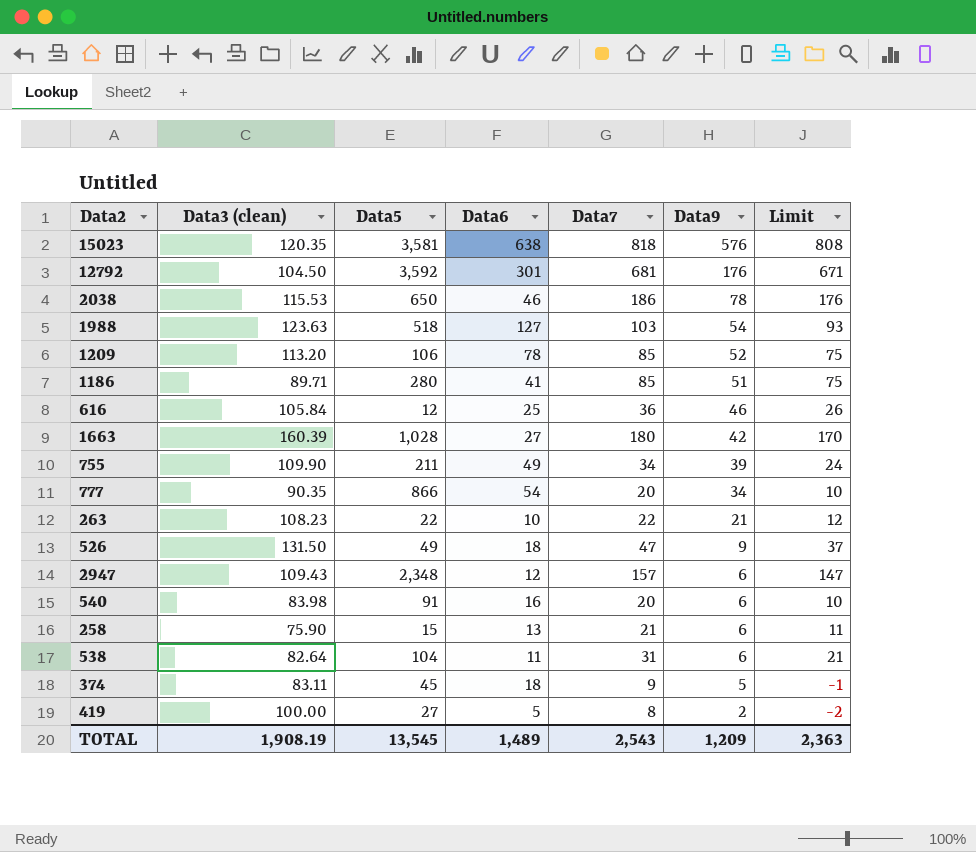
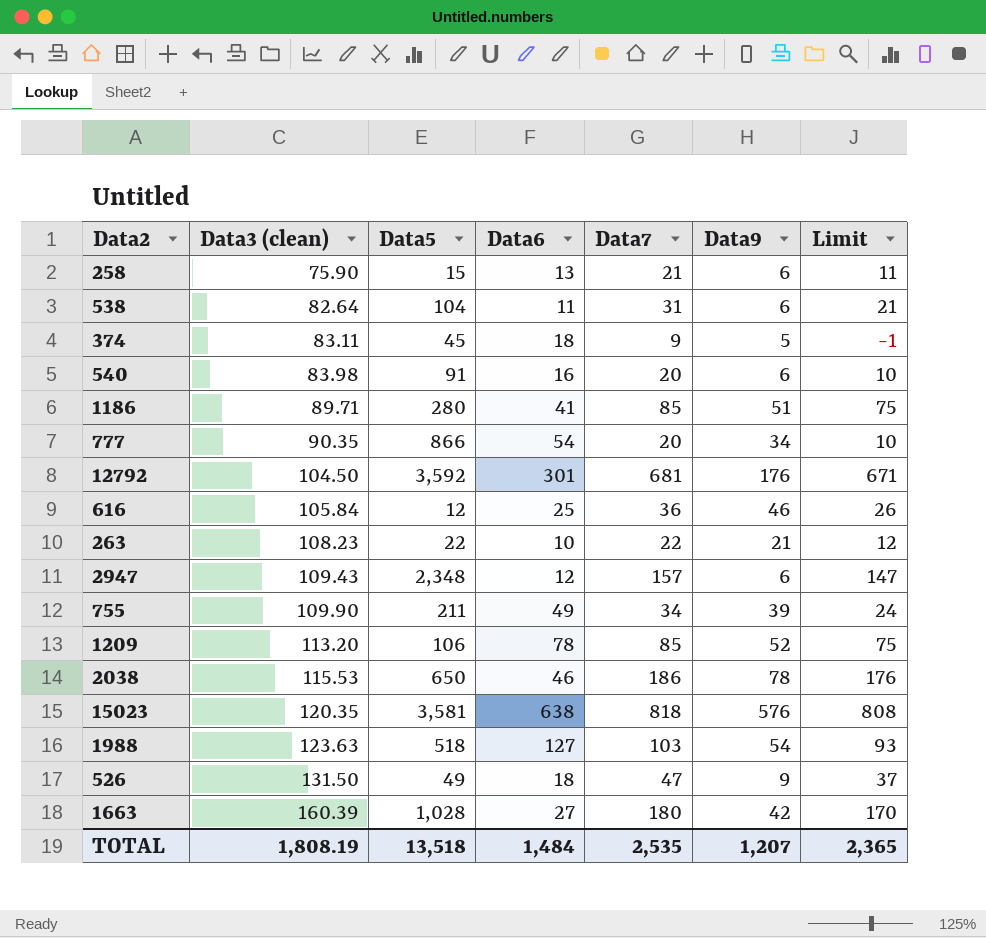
row order: Data9 descending -> Data3 (clean) ascending
row 419: 100.00 | 27 | 5 | 8 | 2 | -2 -> none
TOTAL | Data3 (clean): 1,908.19 -> 1,808.19
TOTAL | Data5: 13,545 -> 13,518
TOTAL | Data6: 1,489 -> 1,484
TOTAL | Data7: 2,543 -> 2,535
TOTAL | Data9: 1,209 -> 1,207
TOTAL | Limit: 2,363 -> 2,365

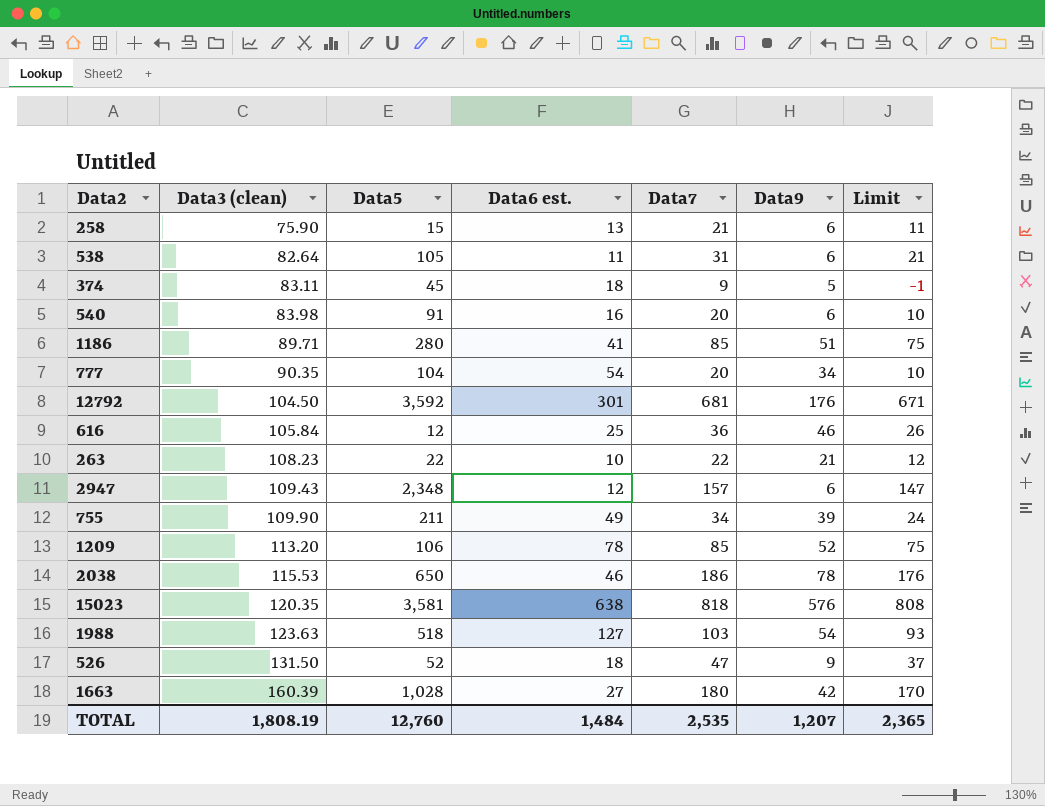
column name: Data6 -> Data6 est.
538 | Data5: 104 -> 105
777 | Data5: 866 -> 104
526 | Data5: 49 -> 52
TOTAL | Data5: 13,518 -> 12,760

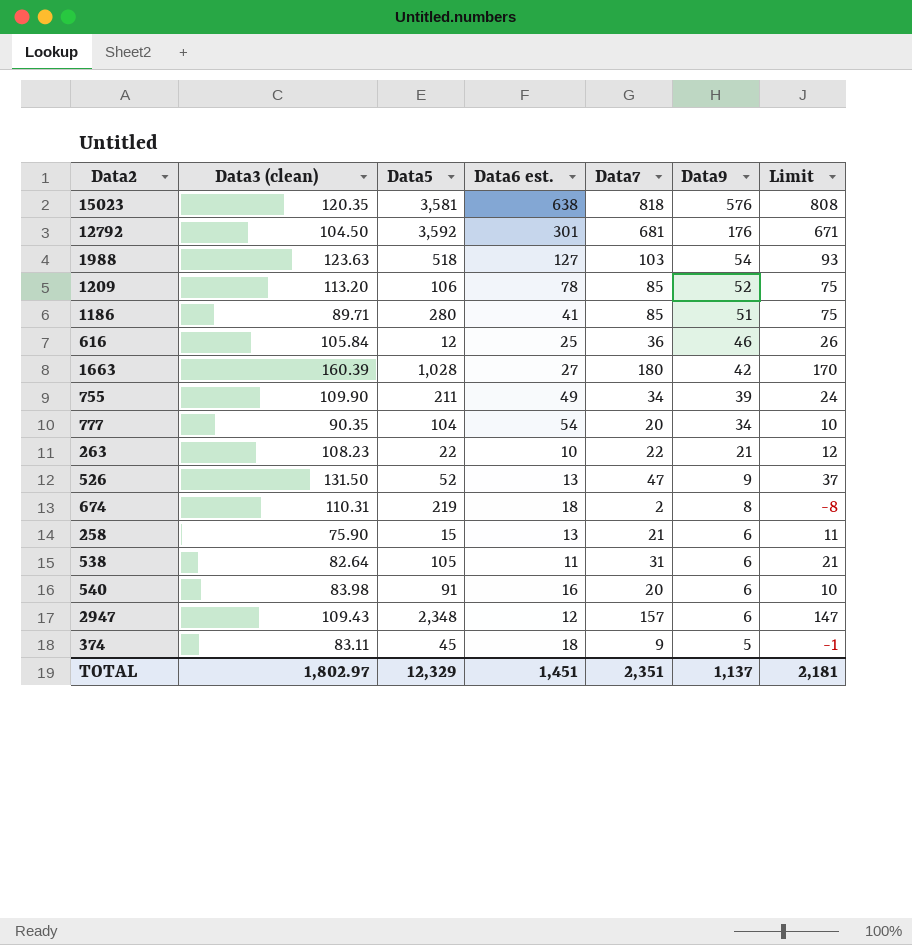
row order: Data3 (clean) ascending -> Data9 descending
row 2038: 115.53 | 650 | 46 | 186 | 78 | 176 -> none
526 | Data6 est.: 18 -> 13
row 674: none -> 110.31 | 219 | 18 | 2 | 8 | -8
TOTAL | Data3 (clean): 1,808.19 -> 1,802.97
TOTAL | Data5: 12,760 -> 12,329
TOTAL | Data6 est.: 1,484 -> 1,451
TOTAL | Data7: 2,535 -> 2,351
TOTAL | Data9: 1,207 -> 1,137
TOTAL | Limit: 2,365 -> 2,181

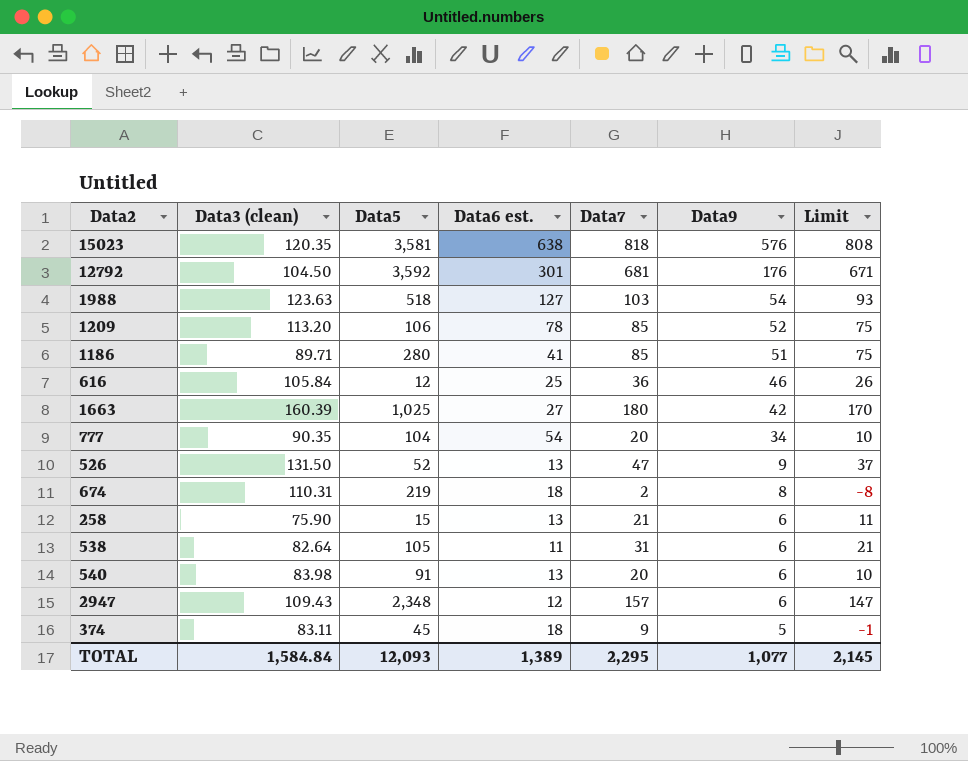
row 755: 109.90 | 211 | 49 | 34 | 39 | 24 -> none
row 263: 108.23 | 22 | 10 | 22 | 21 | 12 -> none
1663 | Data5: 1,028 -> 1,025
540 | Data6 est.: 16 -> 13
TOTAL | Data3 (clean): 1,802.97 -> 1,584.84
TOTAL | Data5: 12,329 -> 12,093
TOTAL | Data6 est.: 1,451 -> 1,389
TOTAL | Data7: 2,351 -> 2,295
TOTAL | Data9: 1,137 -> 1,077
TOTAL | Limit: 2,181 -> 2,145

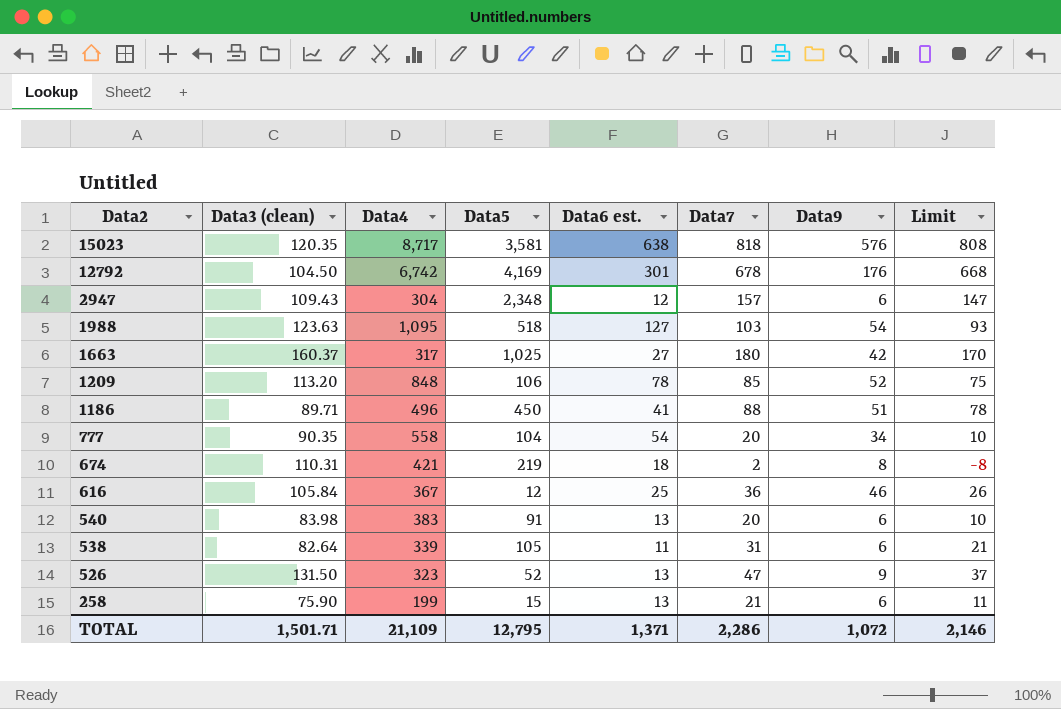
row order: Data9 descending -> Data2 descending
column Data4 | position: none -> 3
row 374: 83.11 | 45 | 18 | 9 | 5 | -1 -> none
12792 | Data5: 3,592 -> 4,169
12792 | Data7: 681 -> 678
12792 | Limit: 671 -> 668
1663 | Data3 (clean): 160.39 -> 160.37
1186 | Data5: 280 -> 450
1186 | Data7: 85 -> 88
1186 | Limit: 75 -> 78
TOTAL | Data3 (clean): 1,584.84 -> 1,501.71
TOTAL | Data5: 12,093 -> 12,795
TOTAL | Data6 est.: 1,389 -> 1,371
TOTAL | Data7: 2,295 -> 2,286
TOTAL | Data9: 1,077 -> 1,072
TOTAL | Limit: 2,145 -> 2,146

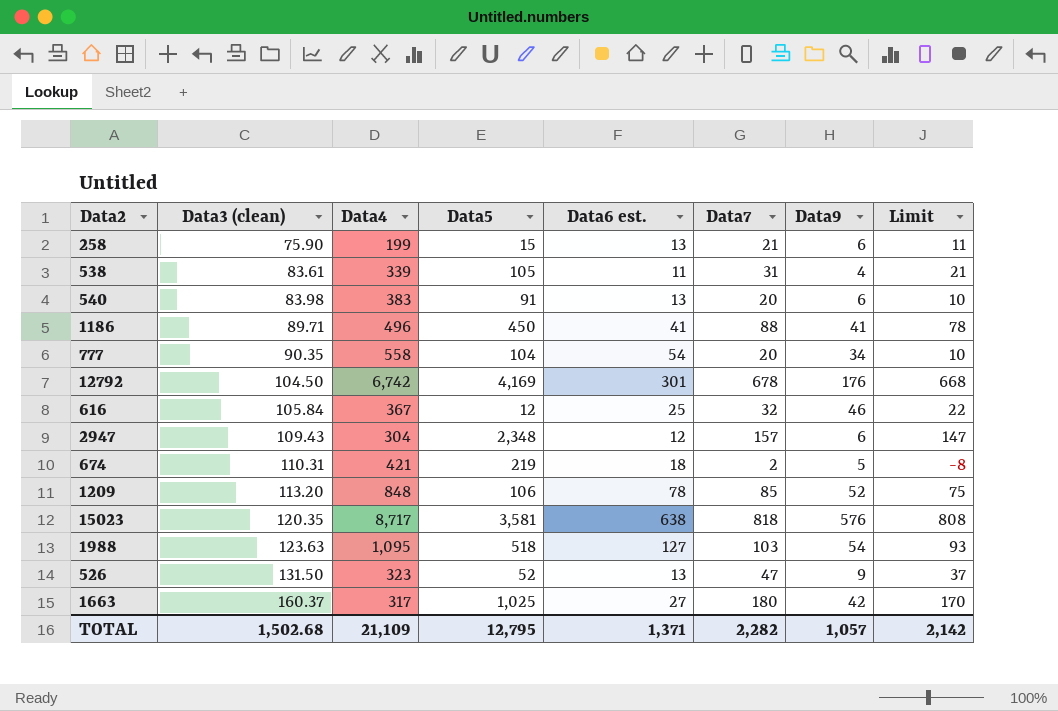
row order: Data2 descending -> Data3 (clean) ascending
538 | Data3 (clean): 82.64 -> 83.61
538 | Data9: 6 -> 4
1186 | Data9: 51 -> 41
616 | Data7: 36 -> 32
616 | Limit: 26 -> 22
674 | Data9: 8 -> 5
TOTAL | Data3 (clean): 1,501.71 -> 1,502.68
TOTAL | Data7: 2,286 -> 2,282
TOTAL | Data9: 1,072 -> 1,057
TOTAL | Limit: 2,146 -> 2,142

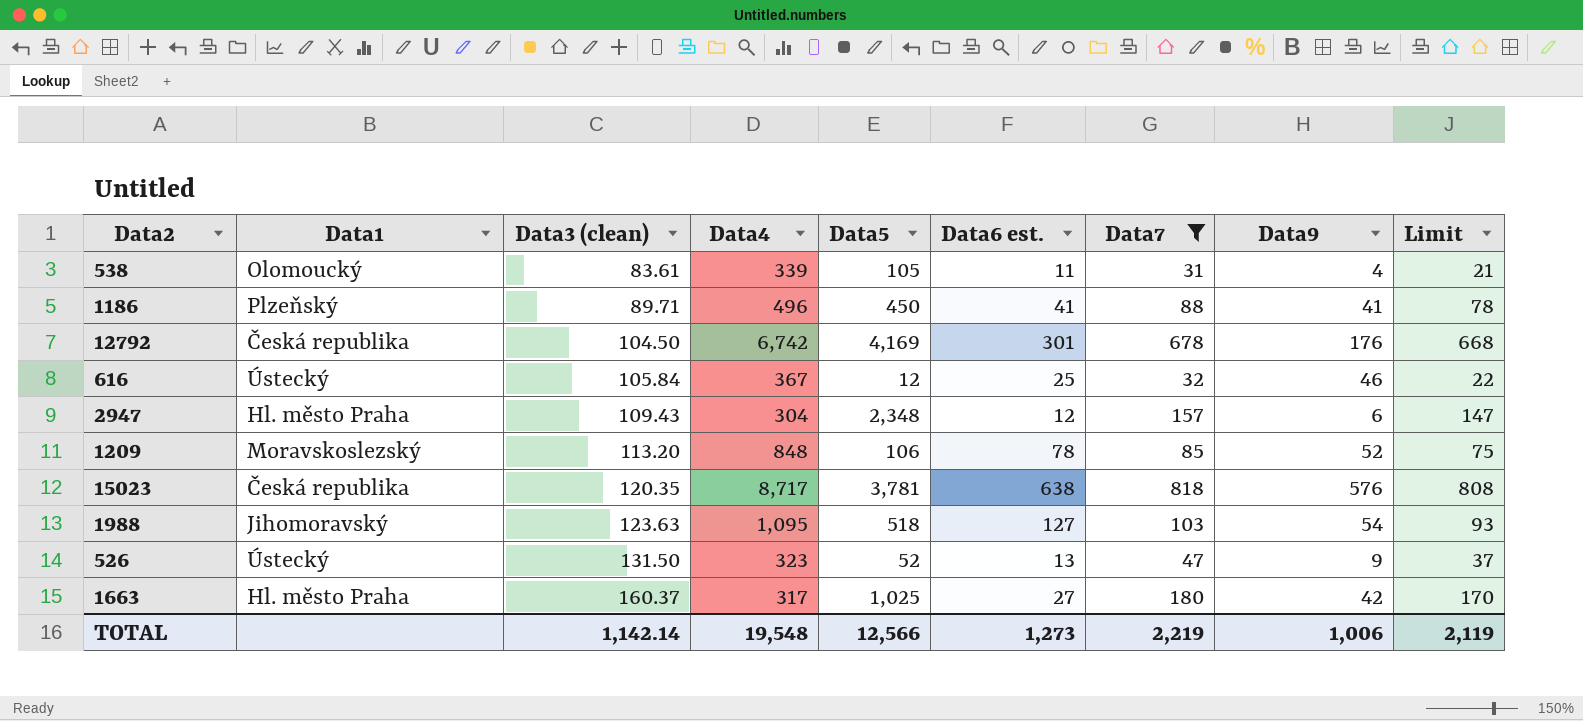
filter: none -> Data7 >= 31
column Data1 | position: none -> 2
15023 | Data5: 3,581 -> 3,781
TOTAL | Data3 (clean): 1,502.68 -> 1,142.14
TOTAL | Data4: 21,109 -> 19,548
TOTAL | Data5: 12,795 -> 12,566
TOTAL | Data6 est.: 1,371 -> 1,273
TOTAL | Data7: 2,282 -> 2,219
TOTAL | Data9: 1,057 -> 1,006
TOTAL | Limit: 2,142 -> 2,119

